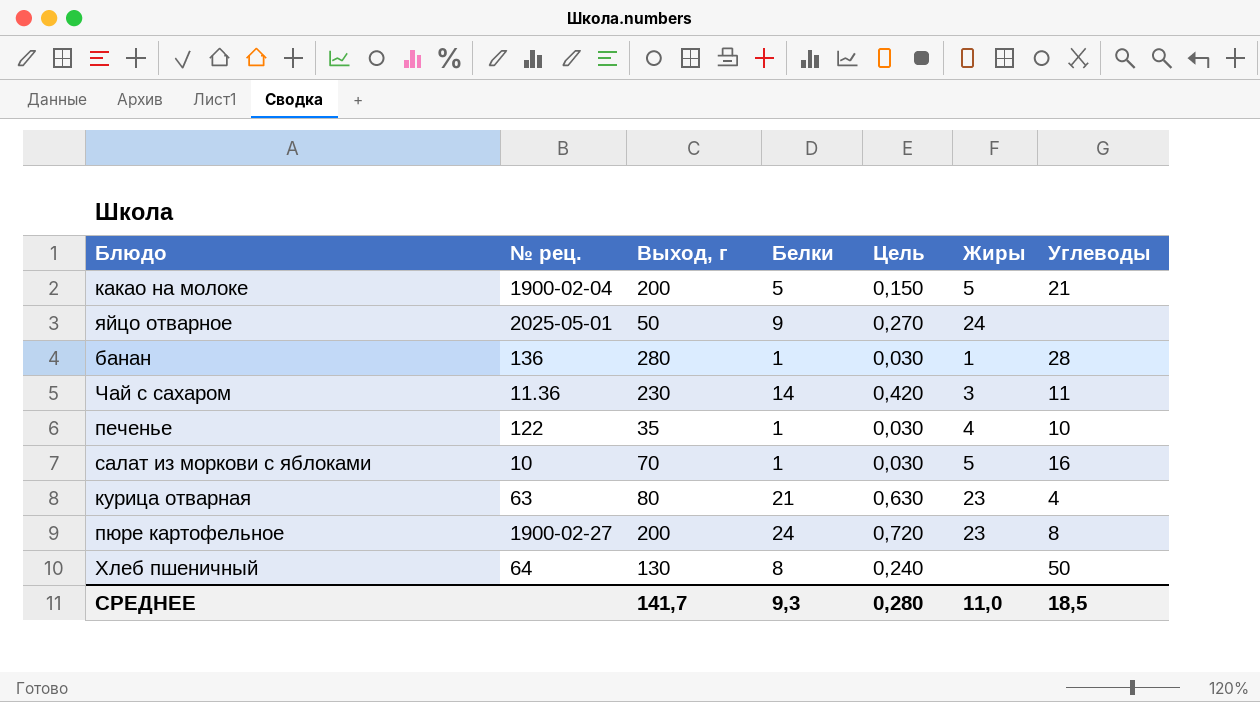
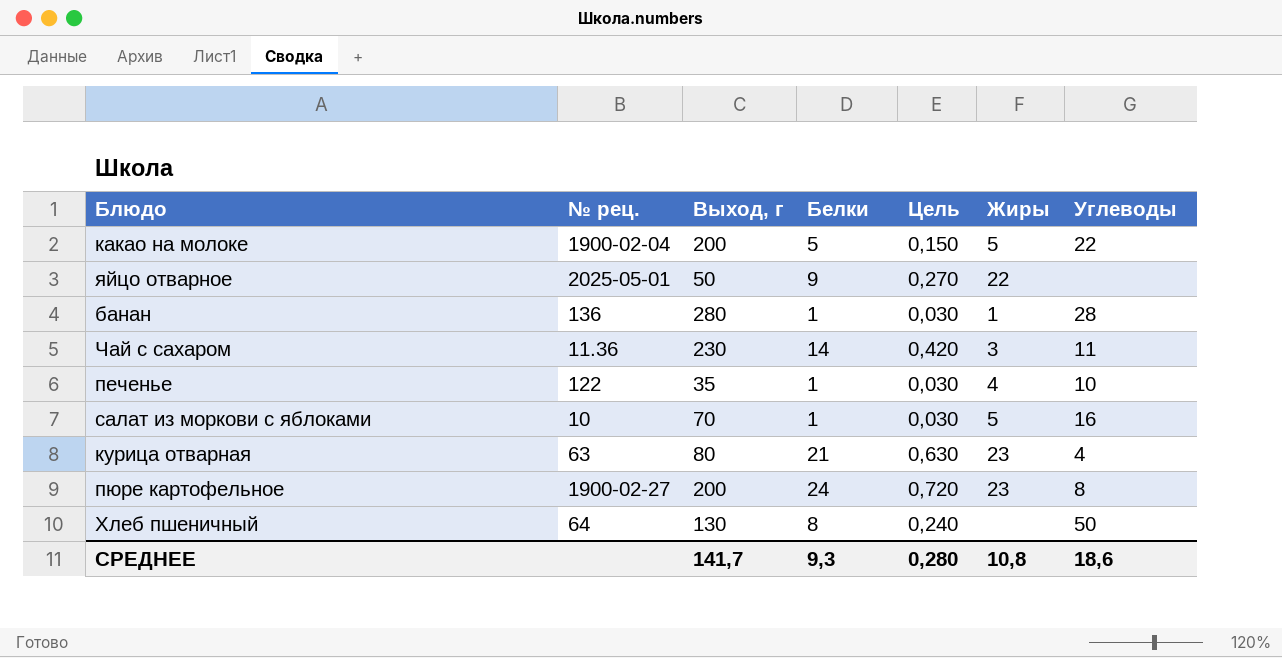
какао на молоке | Углеводы: 21 -> 22
яйцо отварное | Жиры: 24 -> 22
СРЕДНЕЕ | Жиры: 11,0 -> 10,8
СРЕДНЕЕ | Углеводы: 18,5 -> 18,6

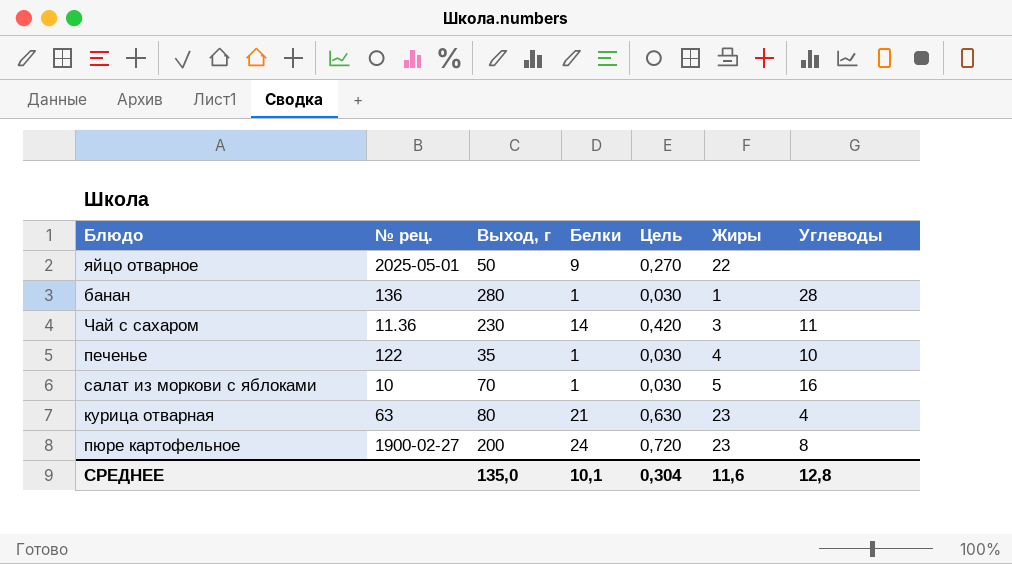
row какао на молоке: 1900-02-04 | 200 | 5 | 0,150 | 5 | 22 -> none
row Хлеб пшеничный: 64 | 130 | 8 | 0,240 | none | 50 -> none
СРЕДНЕЕ | Выход, г: 141,7 -> 135,0
СРЕДНЕЕ | Белки: 9,3 -> 10,1
СРЕДНЕЕ | Цель: 0,280 -> 0,304
СРЕДНЕЕ | Жиры: 10,8 -> 11,6
СРЕДНЕЕ | Углеводы: 18,6 -> 12,8

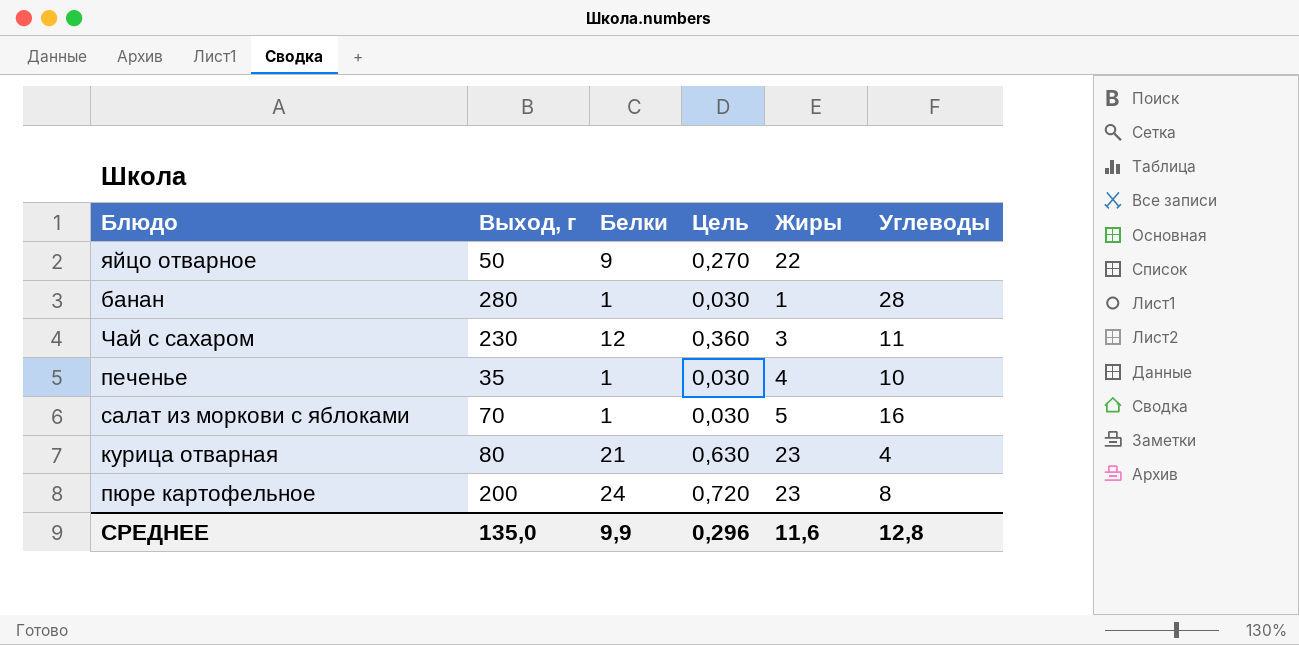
column № рец. | position: 2 -> none
Чай с сахаром | Белки: 14 -> 12
Чай с сахаром | Цель: 0,420 -> 0,360
СРЕДНЕЕ | Белки: 10,1 -> 9,9
СРЕДНЕЕ | Цель: 0,304 -> 0,296

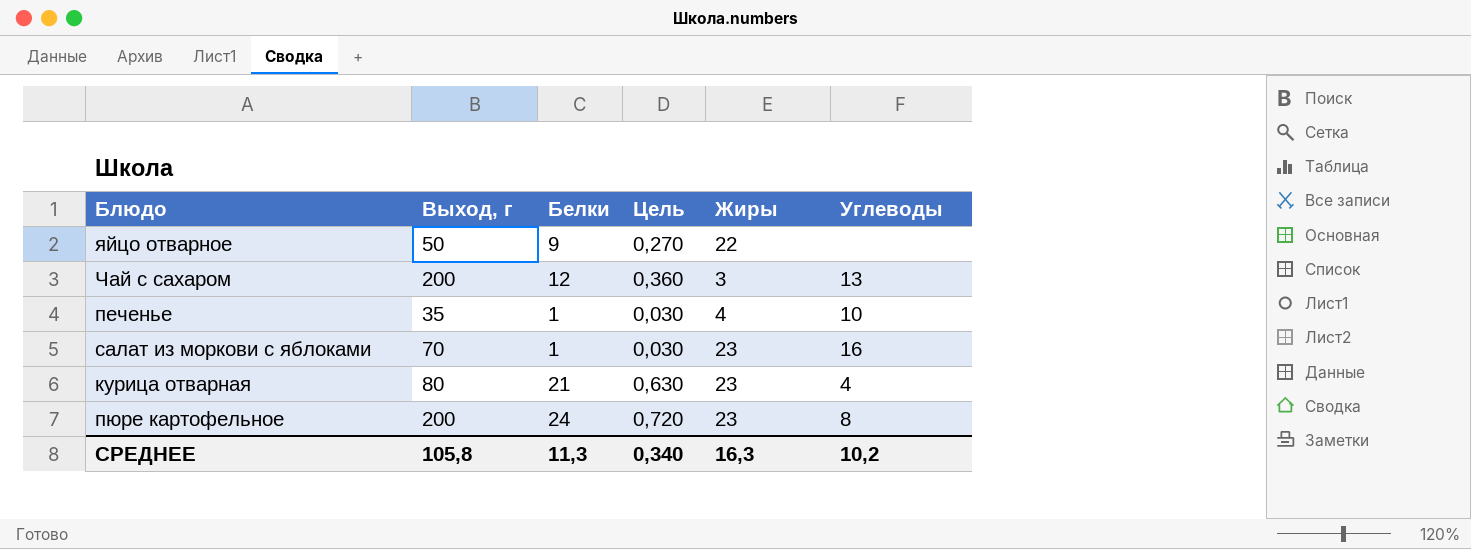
row банан: 280 | 1 | 0,030 | 1 | 28 -> none
Чай с сахаром | Выход, г: 230 -> 200
Чай с сахаром | Углеводы: 11 -> 13
салат из моркови с яблоками | Жиры: 5 -> 23
СРЕДНЕЕ | Выход, г: 135,0 -> 105,8
СРЕДНЕЕ | Белки: 9,9 -> 11,3
СРЕДНЕЕ | Цель: 0,296 -> 0,340
СРЕДНЕЕ | Жиры: 11,6 -> 16,3
СРЕДНЕЕ | Углеводы: 12,8 -> 10,2

